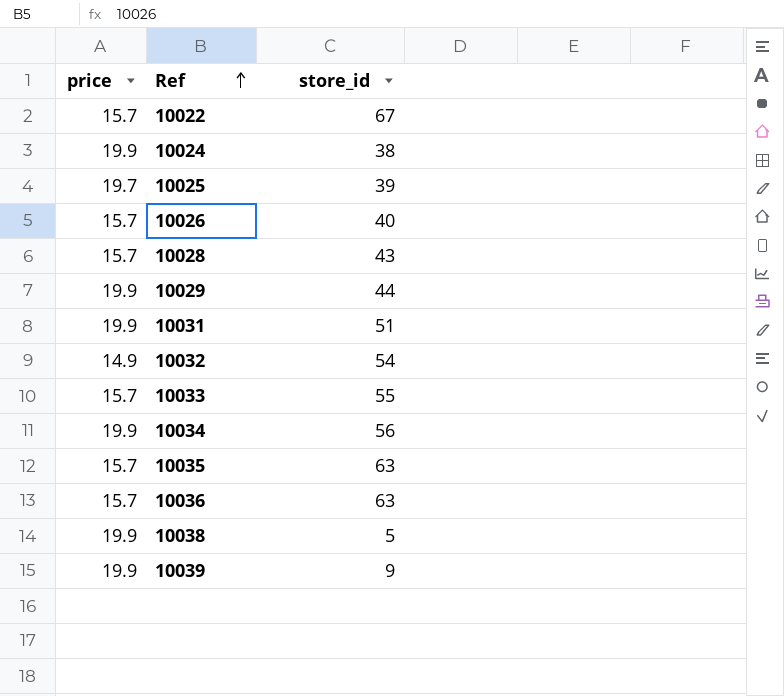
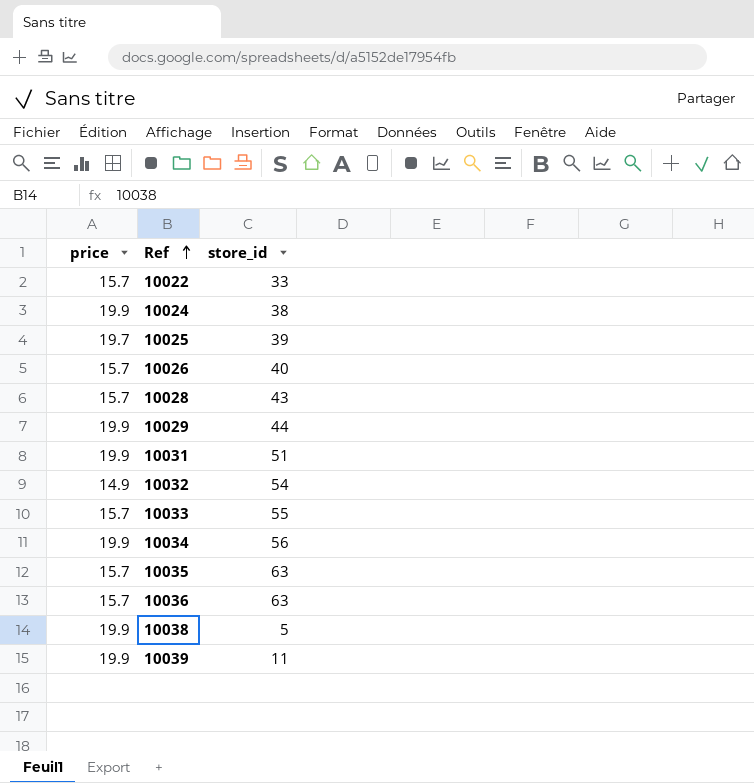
10022 | store_id: 67 -> 33
10039 | store_id: 9 -> 11

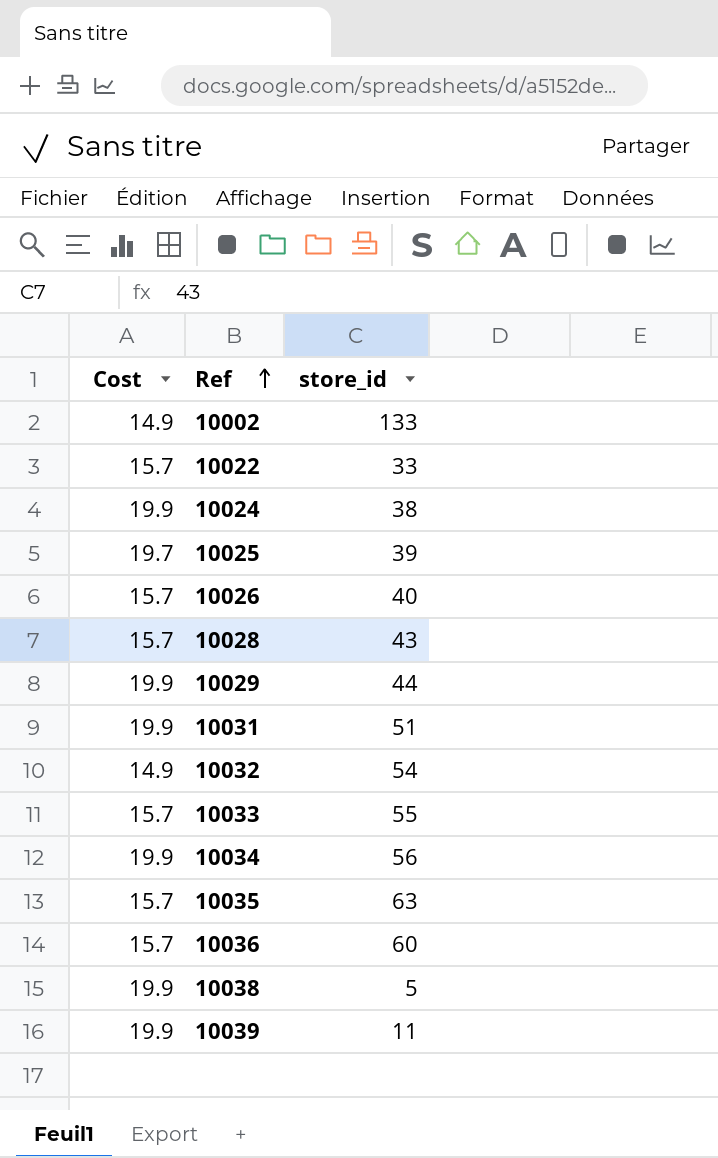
column name: price -> Cost
row 10002: none -> 14.9 | 133
10036 | store_id: 63 -> 60

